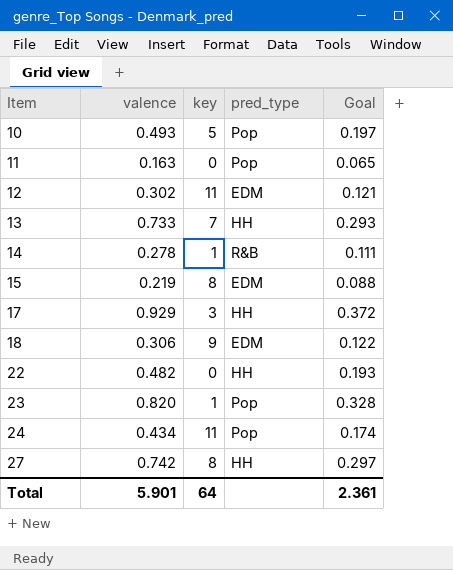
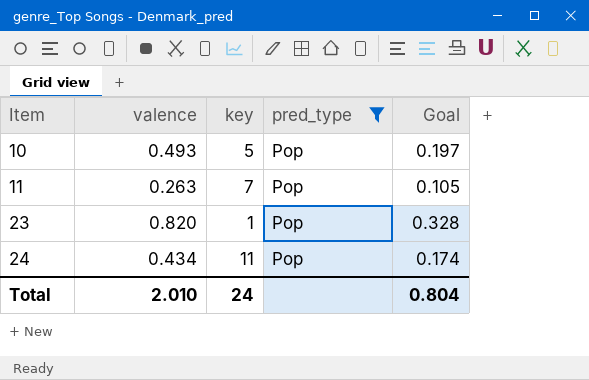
filter: none -> pred_type = Pop
11 | valence: 0.163 -> 0.263
11 | key: 0 -> 7
11 | Goal: 0.065 -> 0.105
Total | valence: 5.901 -> 2.010
Total | key: 64 -> 24
Total | Goal: 2.361 -> 0.804

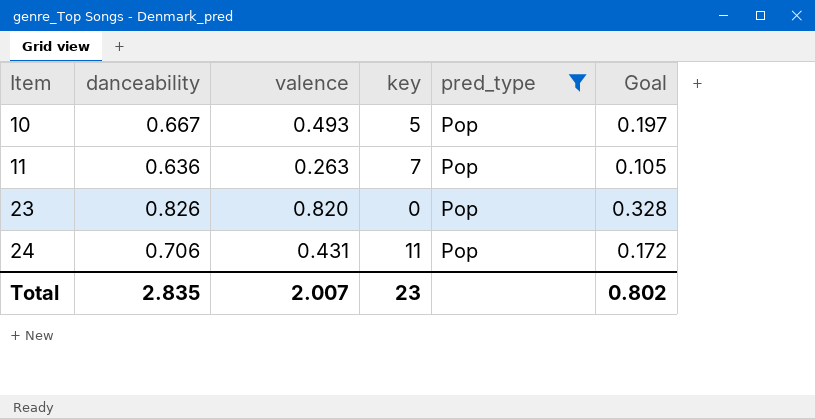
column danceability | position: none -> 2
23 | key: 1 -> 0
24 | valence: 0.434 -> 0.431
24 | Goal: 0.174 -> 0.172
Total | valence: 2.010 -> 2.007
Total | key: 24 -> 23
Total | Goal: 0.804 -> 0.802

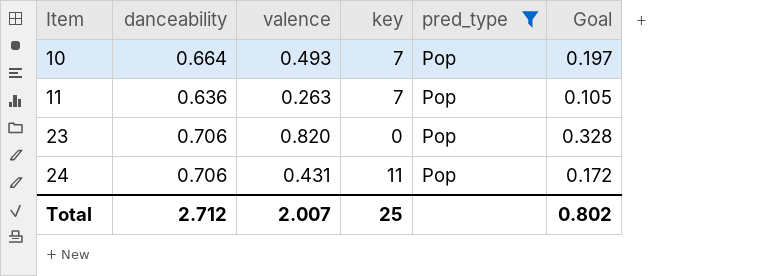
10 | danceability: 0.667 -> 0.664
10 | key: 5 -> 7
23 | danceability: 0.826 -> 0.706
Total | danceability: 2.835 -> 2.712
Total | key: 23 -> 25

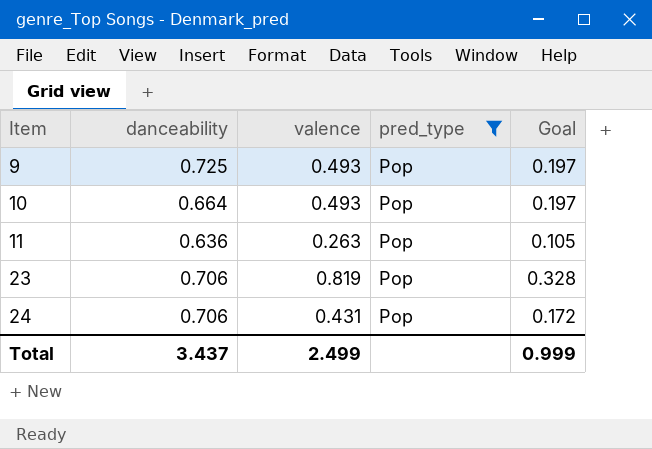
column key | position: 4 -> none
row 9: none -> 0.725 | 0.493 | Pop | 0.197
23 | valence: 0.820 -> 0.819
Total | danceability: 2.712 -> 3.437
Total | valence: 2.007 -> 2.499
Total | Goal: 0.802 -> 0.999

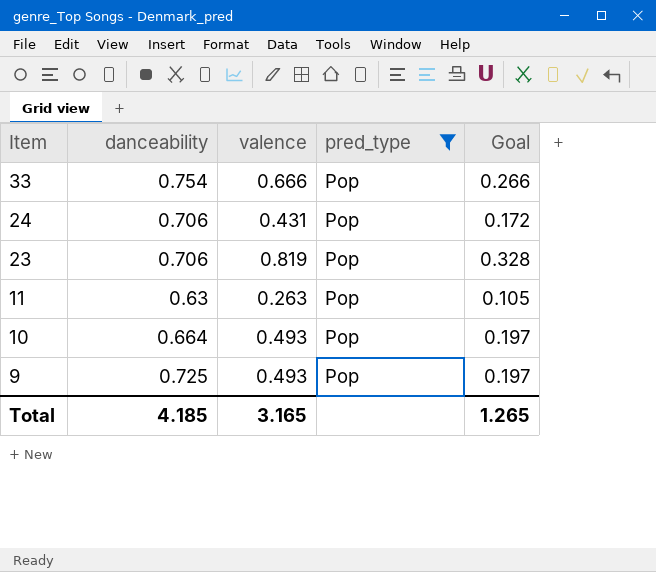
row order: Item ascending -> Item descending
row 33: none -> 0.754 | 0.666 | Pop | 0.266
11 | danceability: 0.636 -> 0.63
Total | danceability: 3.437 -> 4.185
Total | valence: 2.499 -> 3.165
Total | Goal: 0.999 -> 1.265

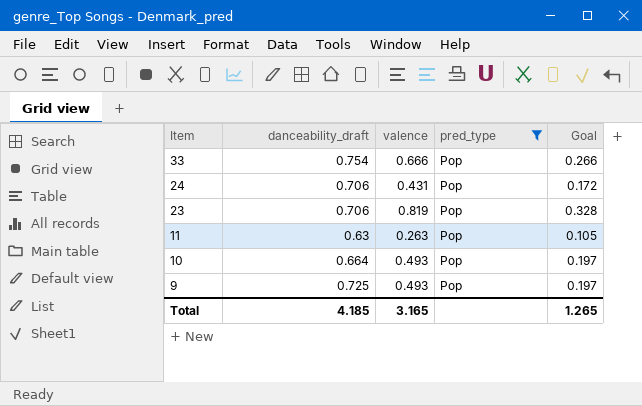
column name: danceability -> danceability_draft

